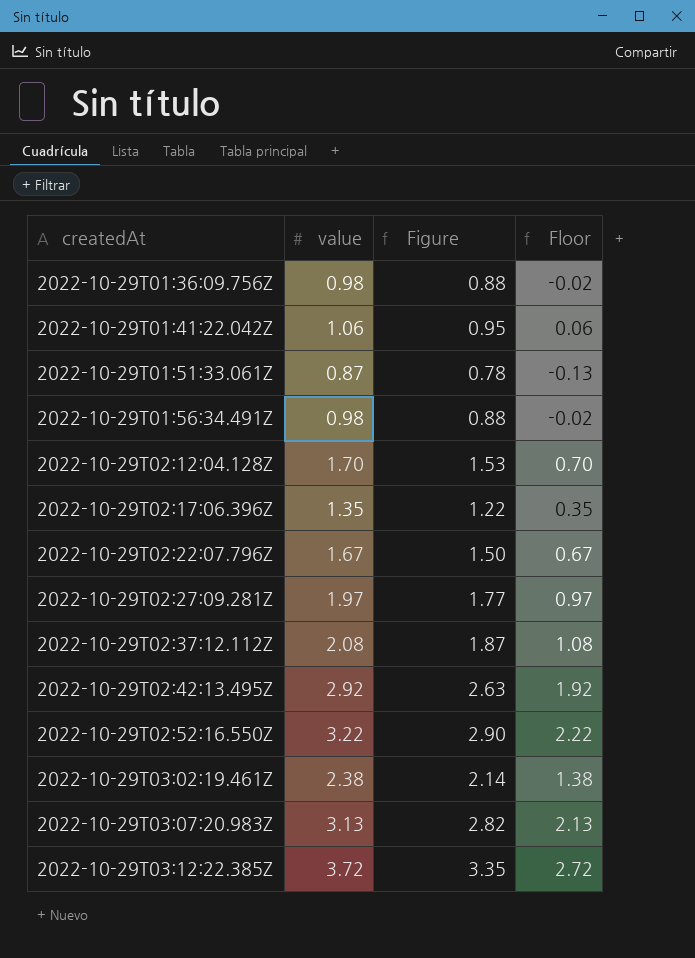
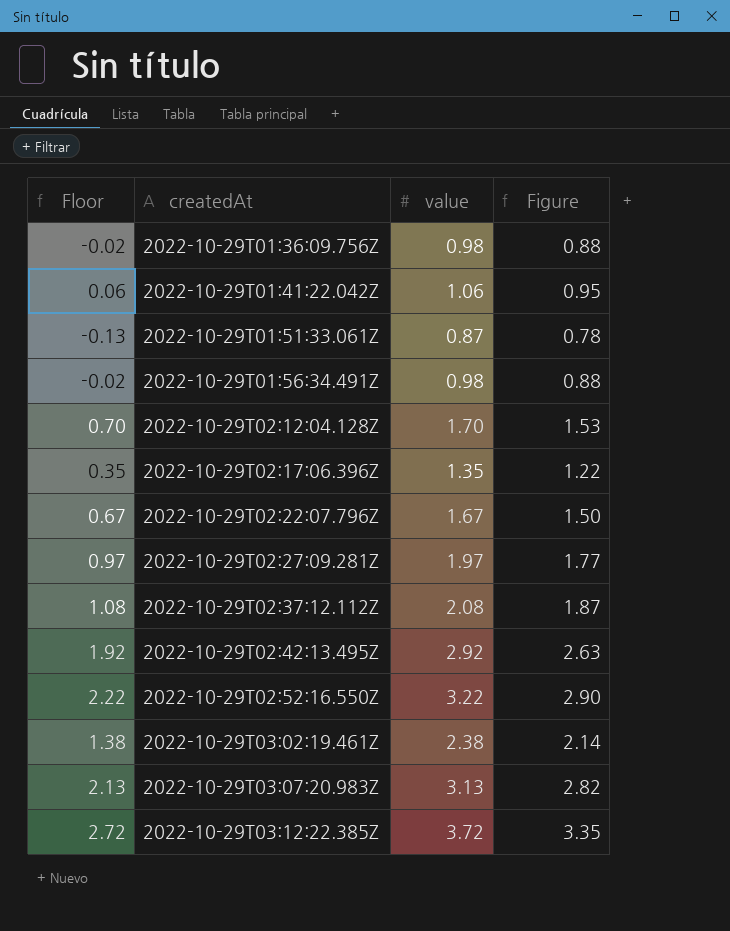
column Floor | position: 4 -> 1

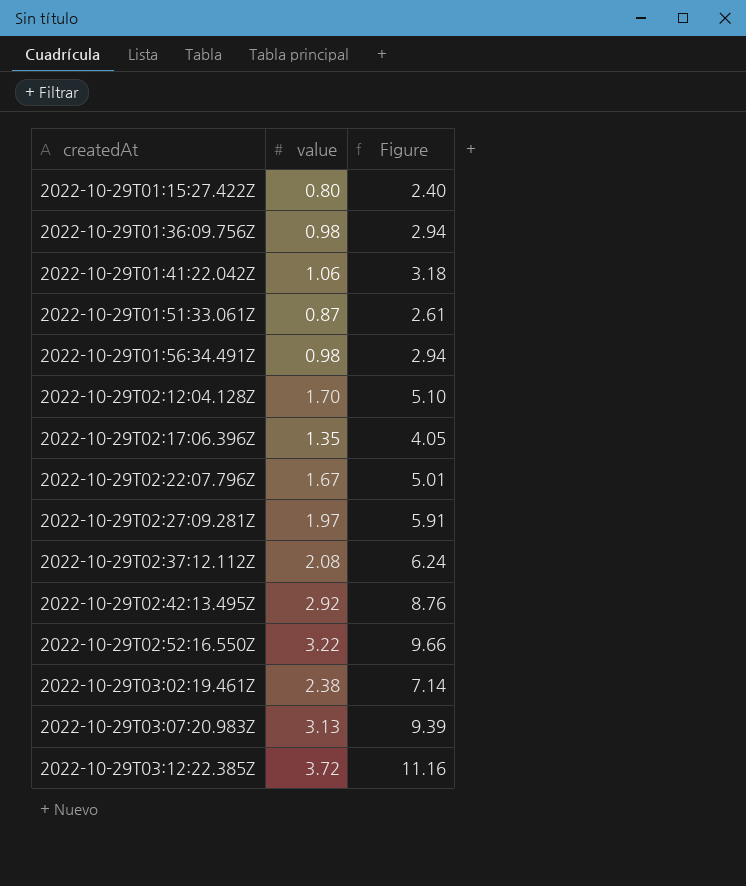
column Floor | formula: [value] - 1 -> none
column Figure | formula: [value] * 0.9 -> [value] * 3
row 2022-10-29T01:15:27.422Z: none -> 0.80 | 2.40

